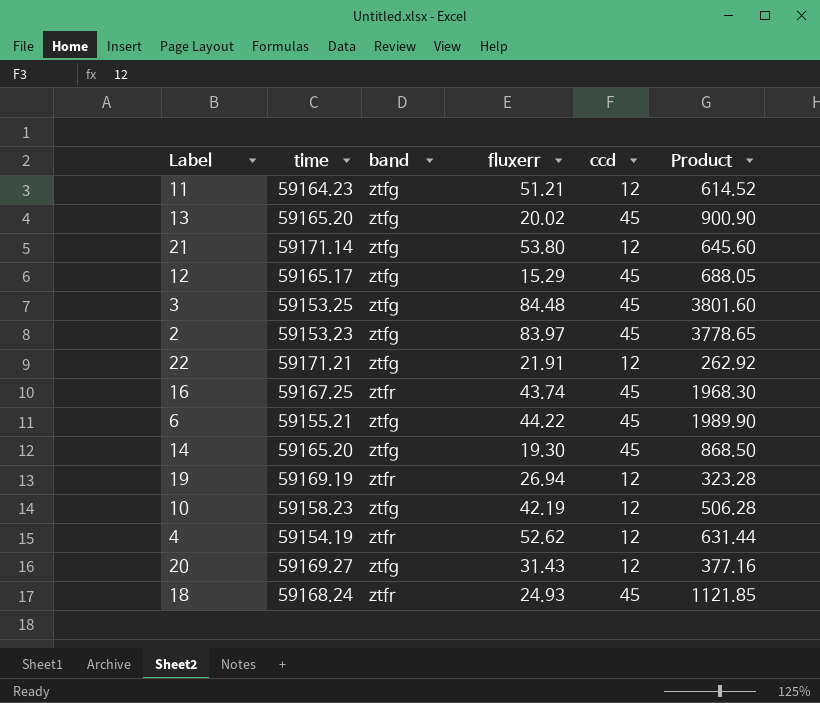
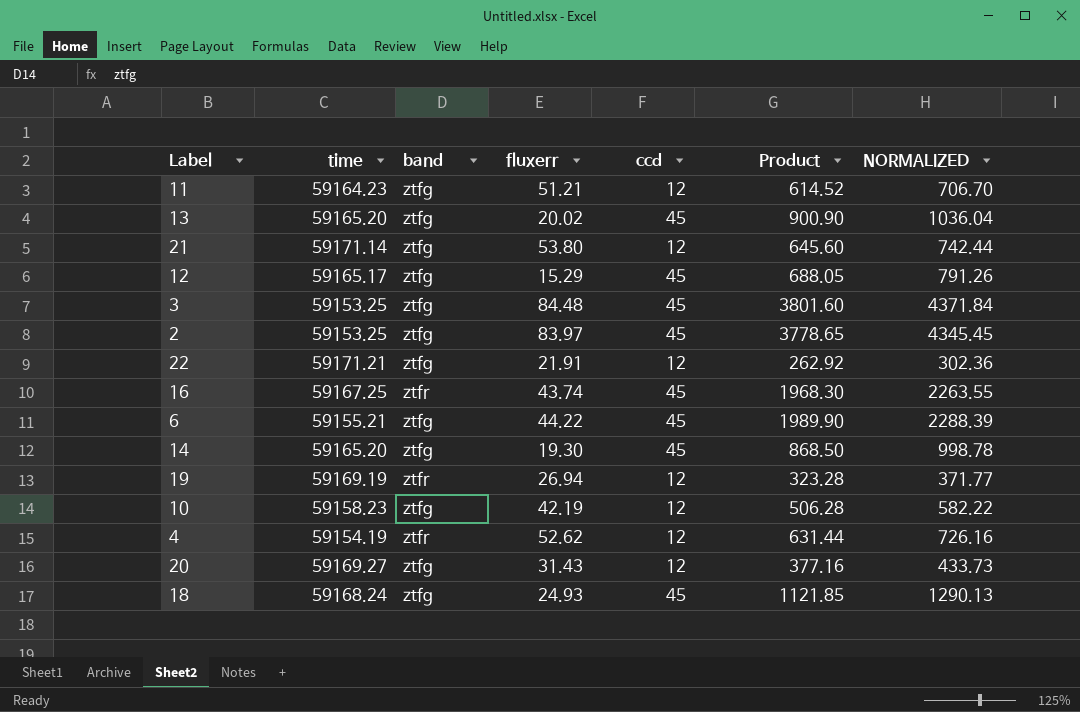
column NORMALIZED | formula: none -> [Product] * 1.15
2 | time: 59153.23 -> 59153.25
18 | band: ztfr -> ztfg

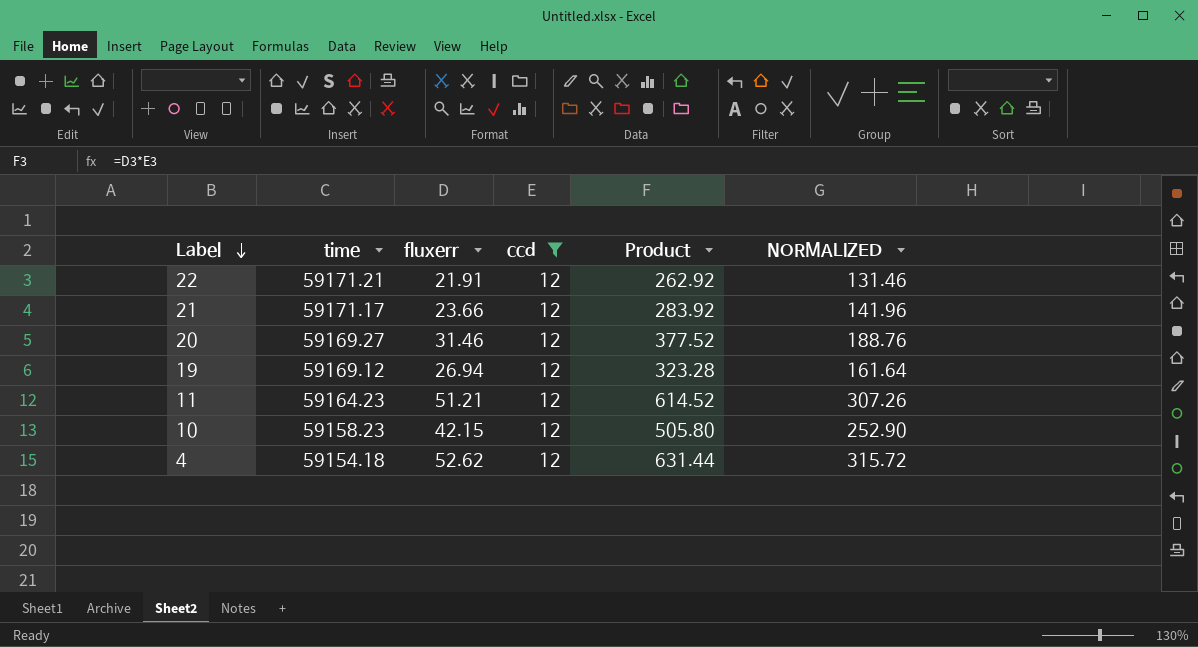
filter: none -> ccd = 12
row order: none -> Label descending
column band | position: 3 -> none
column NORMALIZED | formula: [Product] * 1.15 -> [Product] * 0.5
21 | time: 59171.14 -> 59171.17
21 | fluxerr: 53.80 -> 23.66
21 | Product: 645.60 -> 283.92
20 | fluxerr: 31.43 -> 31.46
20 | Product: 377.16 -> 377.52
19 | time: 59169.19 -> 59169.12
10 | fluxerr: 42.19 -> 42.15
10 | Product: 506.28 -> 505.80
4 | time: 59154.19 -> 59154.18

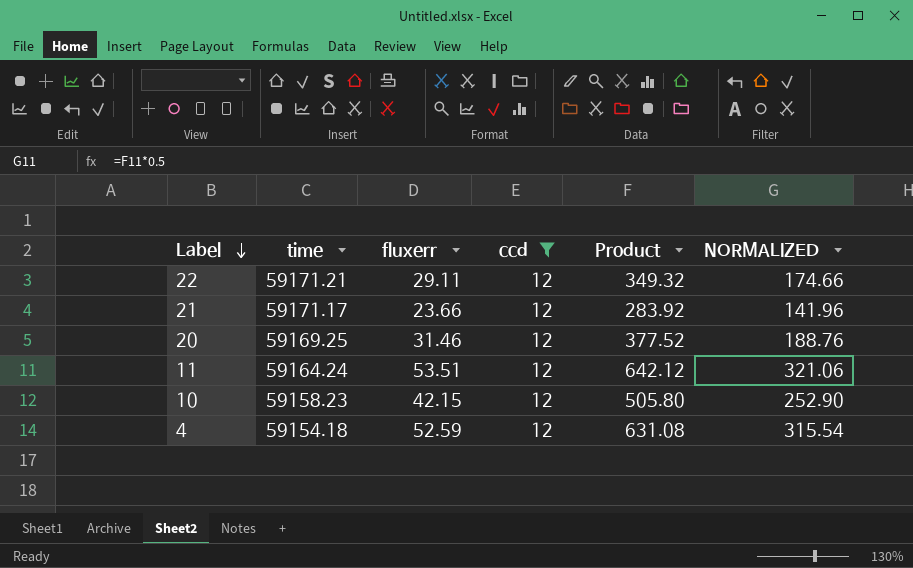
row 19: 59169.12 | 26.94 | 12 | 323.28 | 161.64 -> none
22 | fluxerr: 21.91 -> 29.11
22 | Product: 262.92 -> 349.32
22 | NORMALIZED: 131.46 -> 174.66
20 | time: 59169.27 -> 59169.25
11 | time: 59164.23 -> 59164.24
11 | fluxerr: 51.21 -> 53.51
11 | Product: 614.52 -> 642.12
11 | NORMALIZED: 307.26 -> 321.06
4 | fluxerr: 52.62 -> 52.59
4 | Product: 631.44 -> 631.08
4 | NORMALIZED: 315.72 -> 315.54

